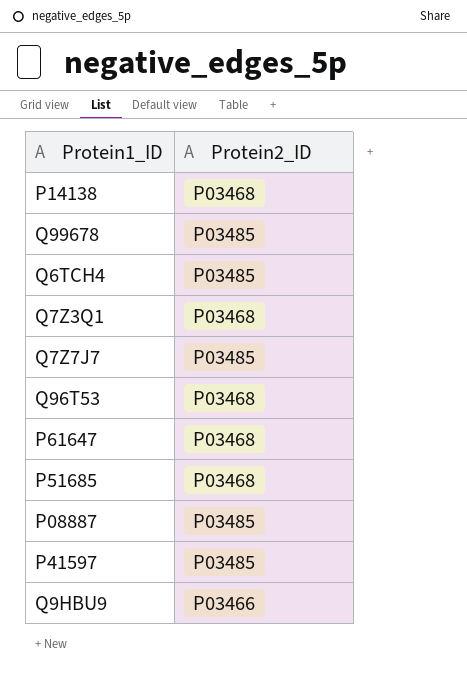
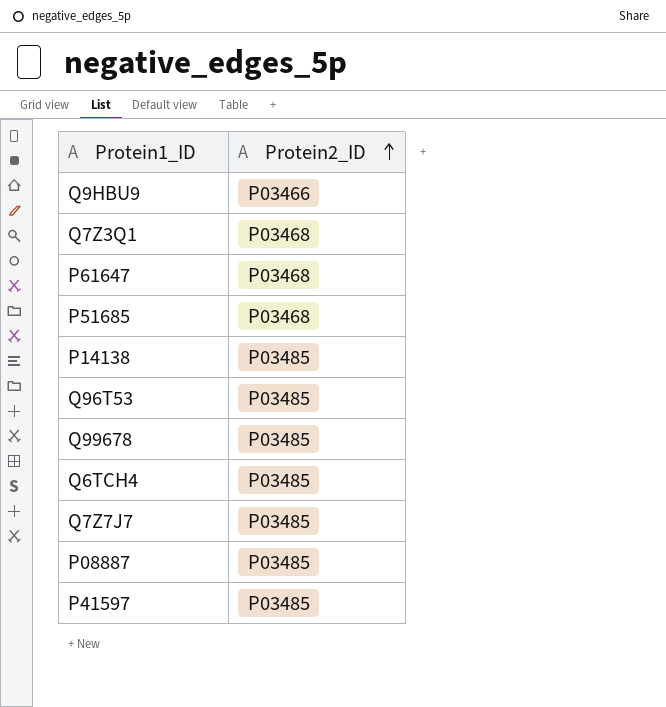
row order: none -> Protein2_ID ascending
P14138 | Protein2_ID: P03468 -> P03485
Q96T53 | Protein2_ID: P03468 -> P03485

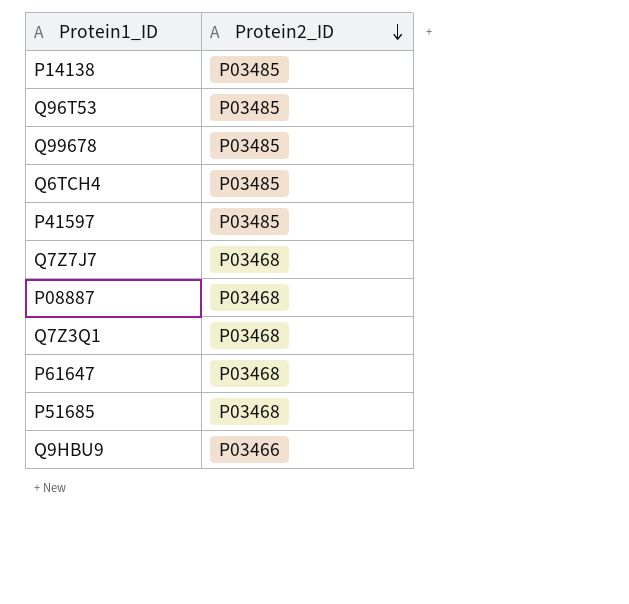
row order: Protein2_ID ascending -> Protein2_ID descending
Q7Z7J7 | Protein2_ID: P03485 -> P03468
P08887 | Protein2_ID: P03485 -> P03468

